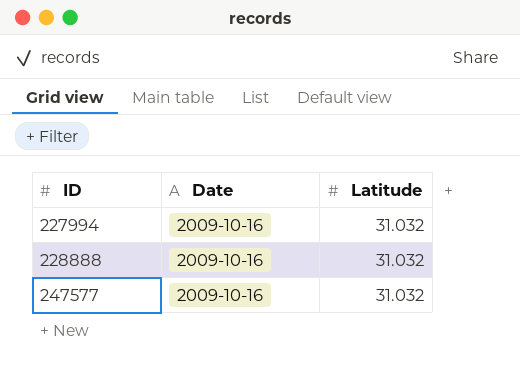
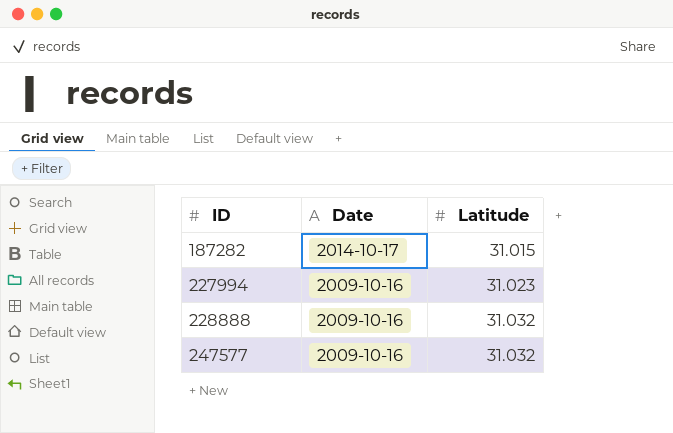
row 187282: none -> 2014-10-17 | 31.015
227994 | Latitude: 31.032 -> 31.023

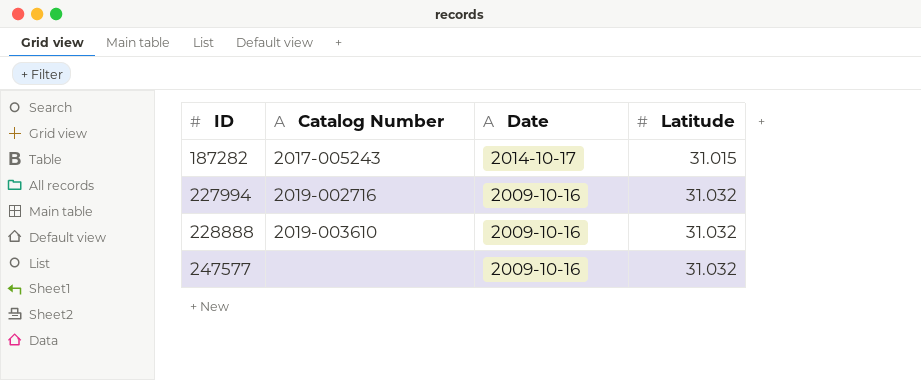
column Catalog Number | position: none -> 2
227994 | Latitude: 31.023 -> 31.032

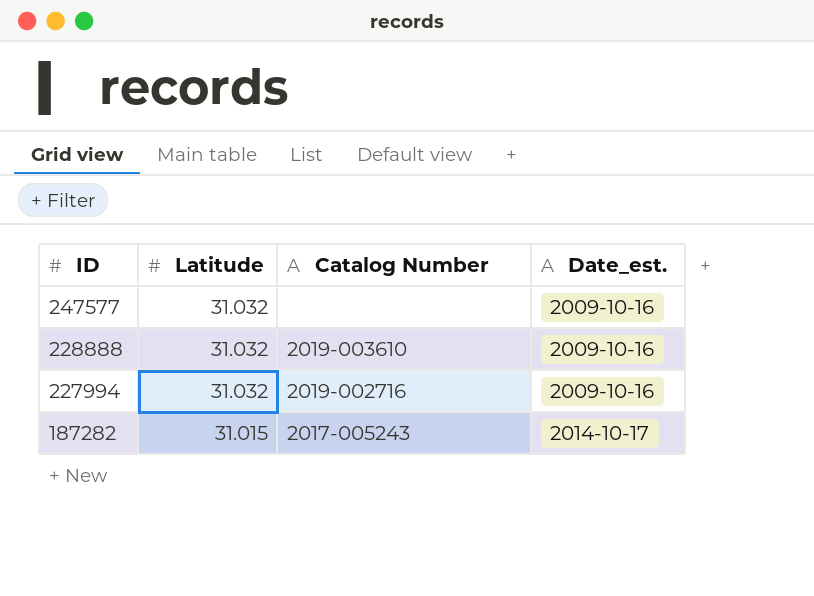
row order: ID ascending -> ID descending
column Latitude | position: 4 -> 2
column name: Date -> Date_est.

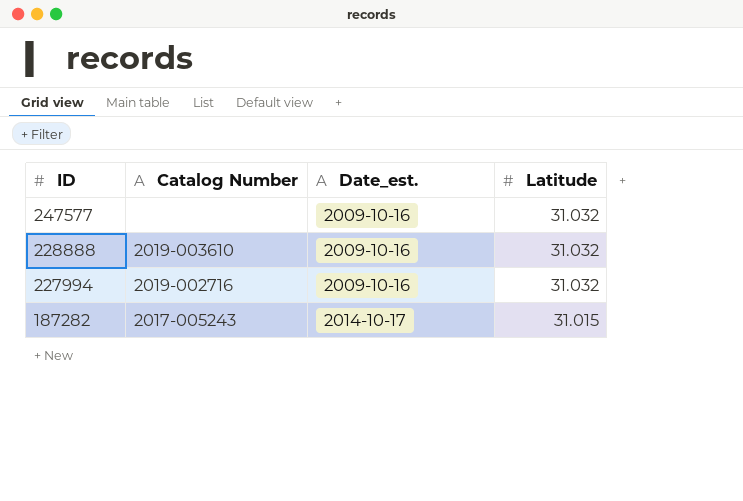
column Latitude | position: 2 -> 4

